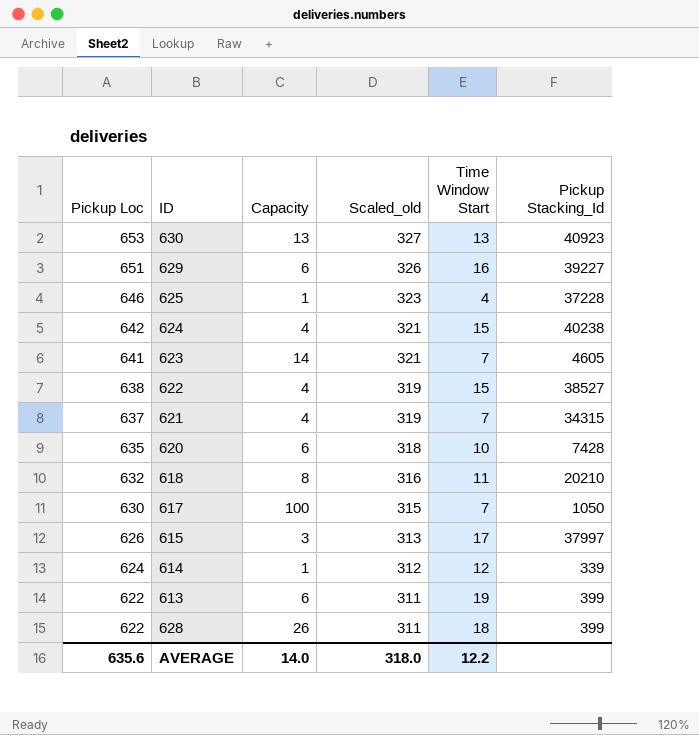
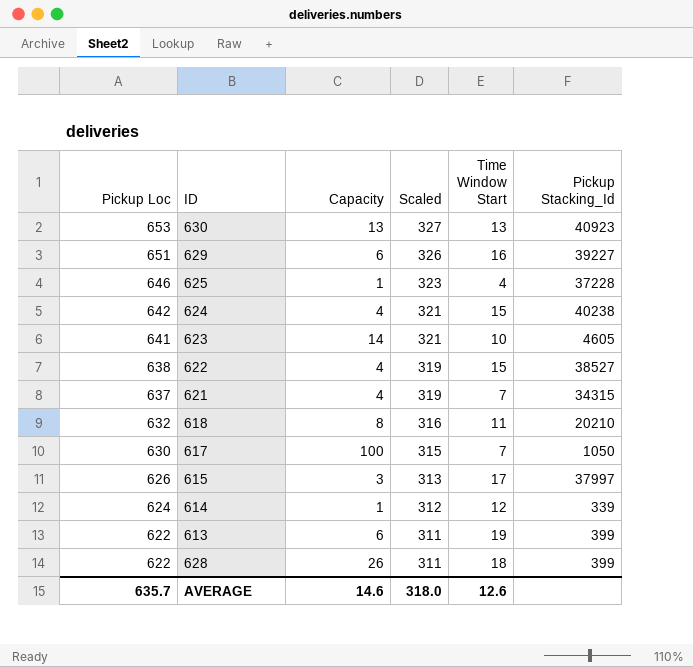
column name: Scaled_old -> Scaled
row 620: 635 | 6 | 318 | 10 | 7428 -> none
623 | Time Window Start: 7 -> 10
AVERAGE | Pickup Loc: 635.6 -> 635.7
AVERAGE | Capacity: 14.0 -> 14.6
AVERAGE | Time Window Start: 12.2 -> 12.6

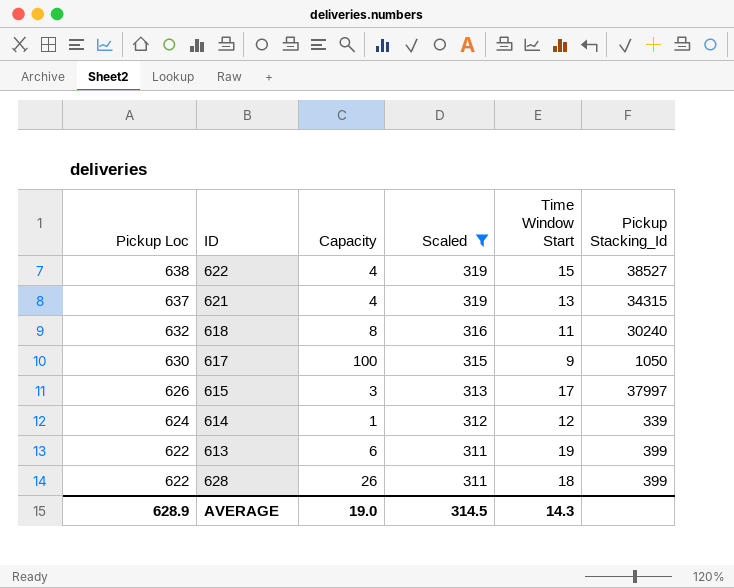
filter: none -> Scaled <= 319
621 | Time Window Start: 7 -> 13
618 | Pickup Stacking_Id: 20210 -> 30240
617 | Time Window Start: 7 -> 9
AVERAGE | Pickup Loc: 635.7 -> 628.9
AVERAGE | Capacity: 14.6 -> 19.0
AVERAGE | Scaled: 318.0 -> 314.5
AVERAGE | Time Window Start: 12.6 -> 14.3

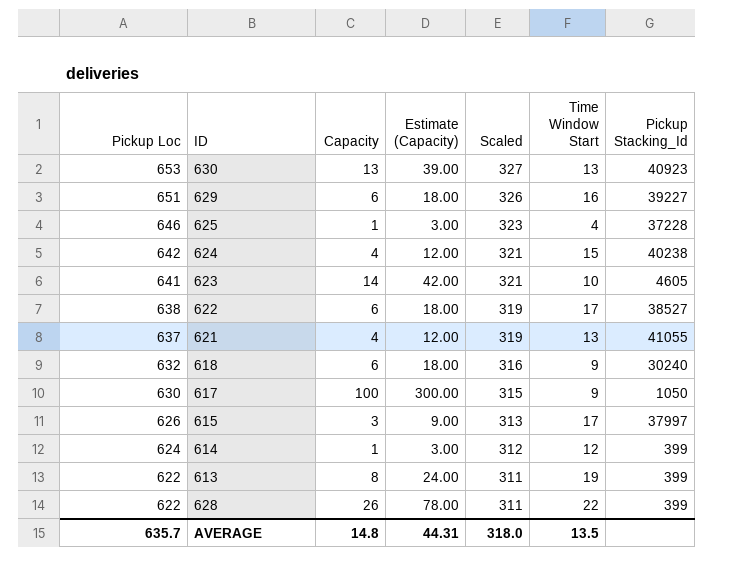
filter: Scaled <= 319 -> none
column Estimate (Capacity) | formula: none -> [Capacity] * 3
622 | Capacity: 4 -> 6
622 | Time Window Start: 15 -> 17
621 | Pickup Stacking_Id: 34315 -> 41055
618 | Capacity: 8 -> 6
618 | Time Window Start: 11 -> 9
614 | Pickup Stacking_Id: 339 -> 399
613 | Capacity: 6 -> 8
628 | Time Window Start: 18 -> 22
AVERAGE | Pickup Loc: 628.9 -> 635.7
AVERAGE | Capacity: 19.0 -> 14.8
AVERAGE | Scaled: 314.5 -> 318.0
AVERAGE | Time Window Start: 14.3 -> 13.5

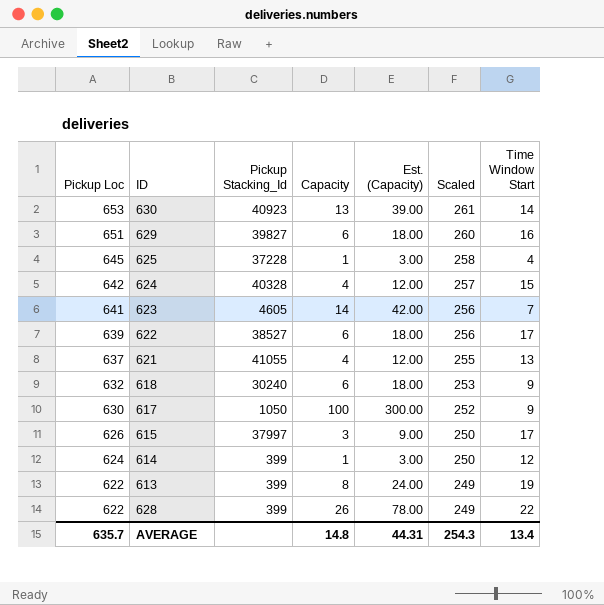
column Pickup Stacking_Id | position: 7 -> 3
column name: Estimate (Capacity) -> Est. (Capacity)
column Scaled | formula: [Pickup Loc] * 0.5 -> [Pickup Loc] * 0.4
630 | Time Window Start: 13 -> 14
629 | Pickup Stacking_Id: 39227 -> 39827
625 | Pickup Loc: 646 -> 645
624 | Pickup Stacking_Id: 40238 -> 40328
623 | Time Window Start: 10 -> 7
622 | Pickup Loc: 638 -> 639
AVERAGE | Scaled: 318.0 -> 254.3
AVERAGE | Time Window Start: 13.5 -> 13.4

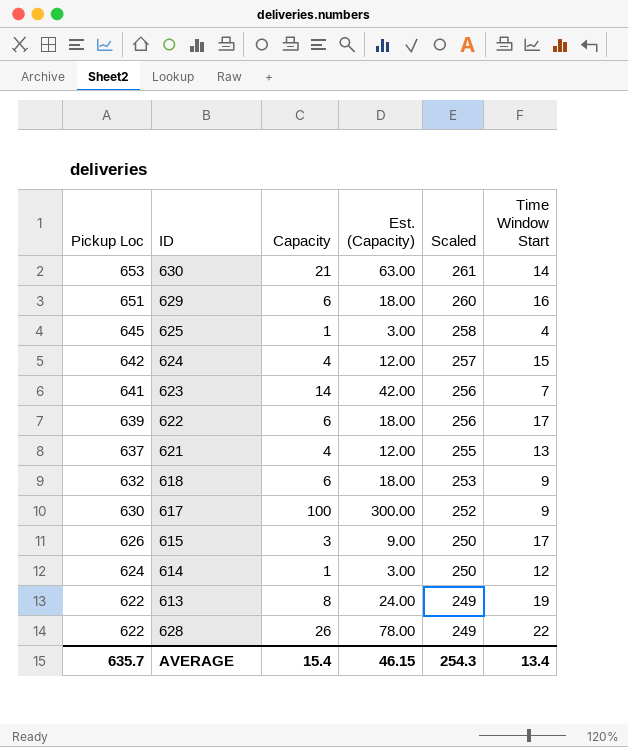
column Pickup Stacking_Id | position: 3 -> none
630 | Capacity: 13 -> 21
630 | Est. (Capacity): 39.00 -> 63.00
AVERAGE | Capacity: 14.8 -> 15.4
AVERAGE | Est. (Capacity): 44.31 -> 46.15

